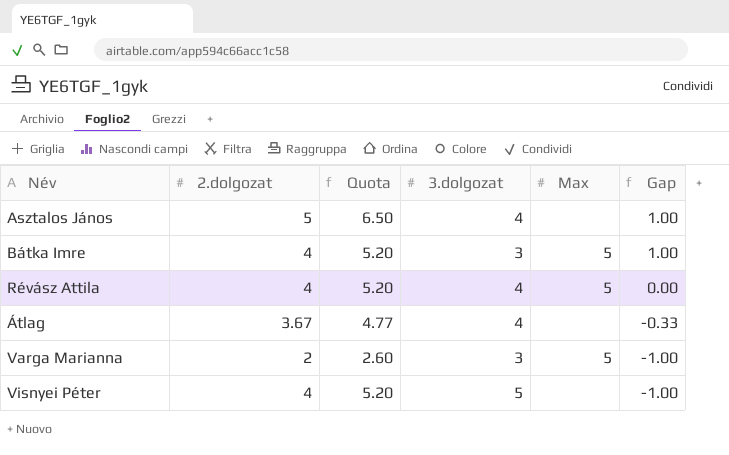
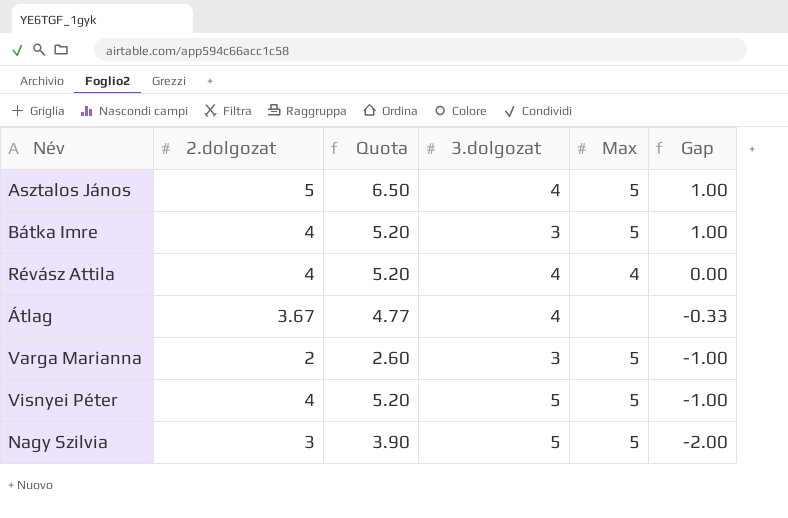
Asztalos János | Max: none -> 5
Révász Attila | Max: 5 -> 4
Visnyei Péter | Max: none -> 5
row Nagy Szilvia: none -> 3 | 3.90 | 5 | 5 | -2.00

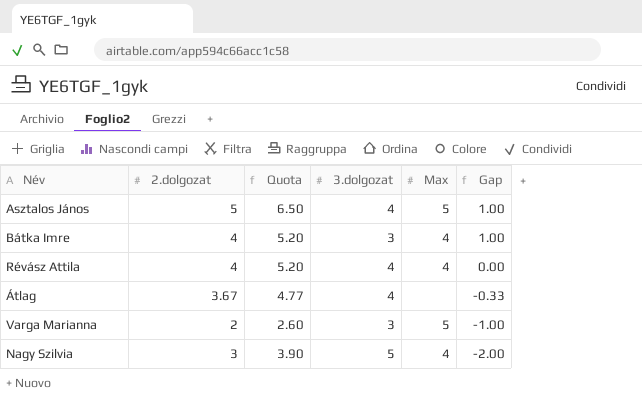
row Visnyei Péter: 4 | 5.20 | 5 | 5 | -1.00 -> none
Bátka Imre | Max: 5 -> 4
Nagy Szilvia | Max: 5 -> 4

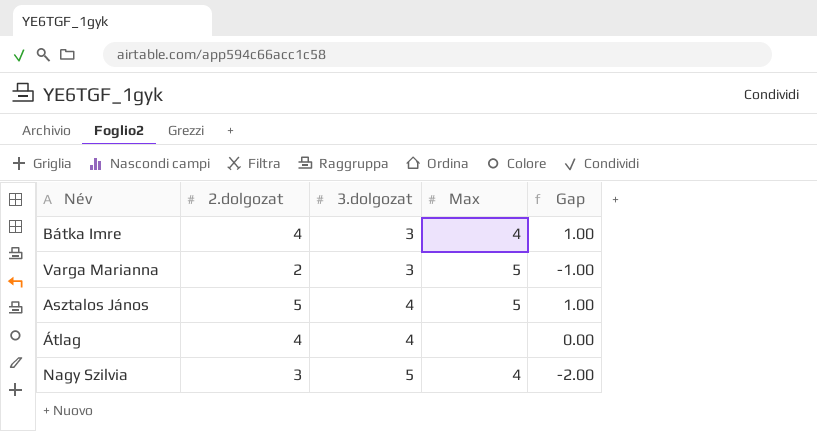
row order: Gap descending -> 3.dolgozat ascending
column Quota | formula: [2.dolgozat] * 1.3 -> none
row Révász Attila: 4 | 5.20 | 4 | 4 | 0.00 -> none
Átlag | 2.dolgozat: 3.67 -> 4
Átlag | Gap: -0.33 -> 0.00

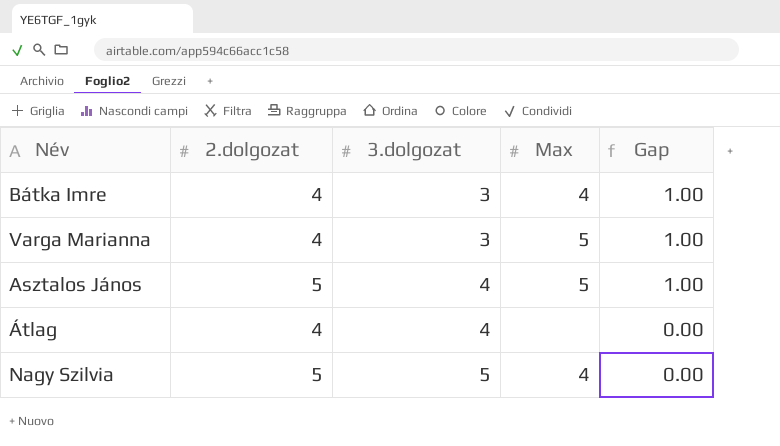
Varga Marianna | 2.dolgozat: 2 -> 4
Varga Marianna | Gap: -1.00 -> 1.00
Nagy Szilvia | 2.dolgozat: 3 -> 5
Nagy Szilvia | Gap: -2.00 -> 0.00

